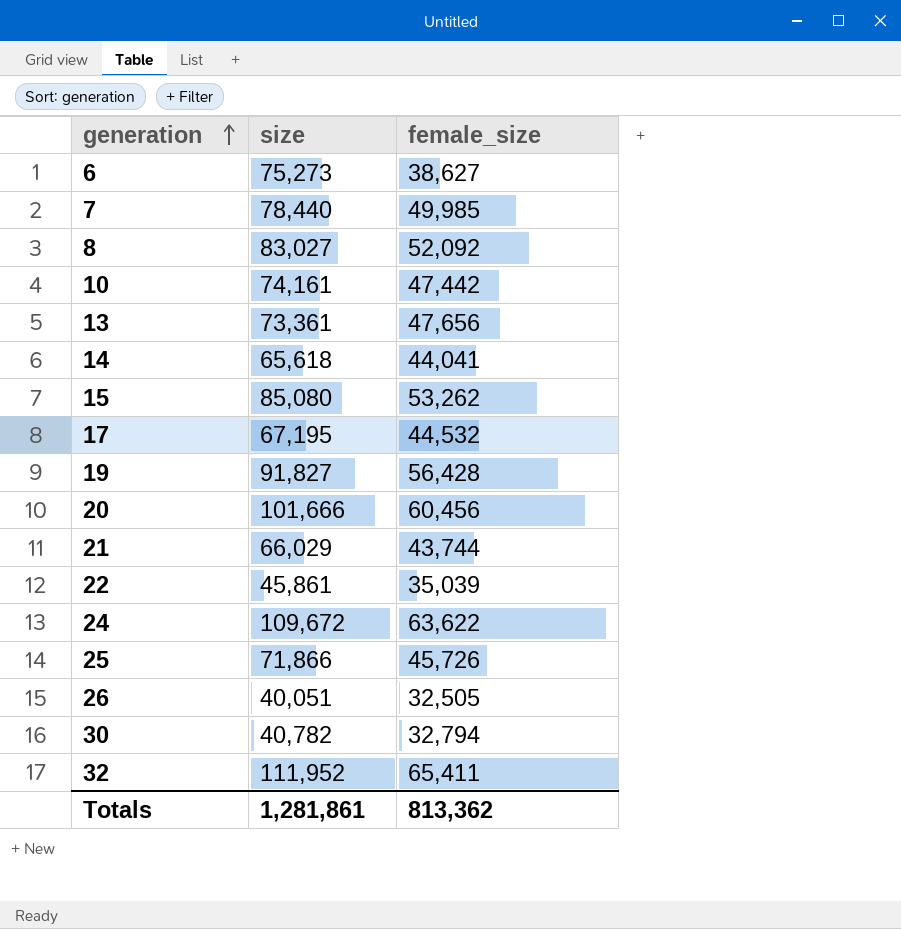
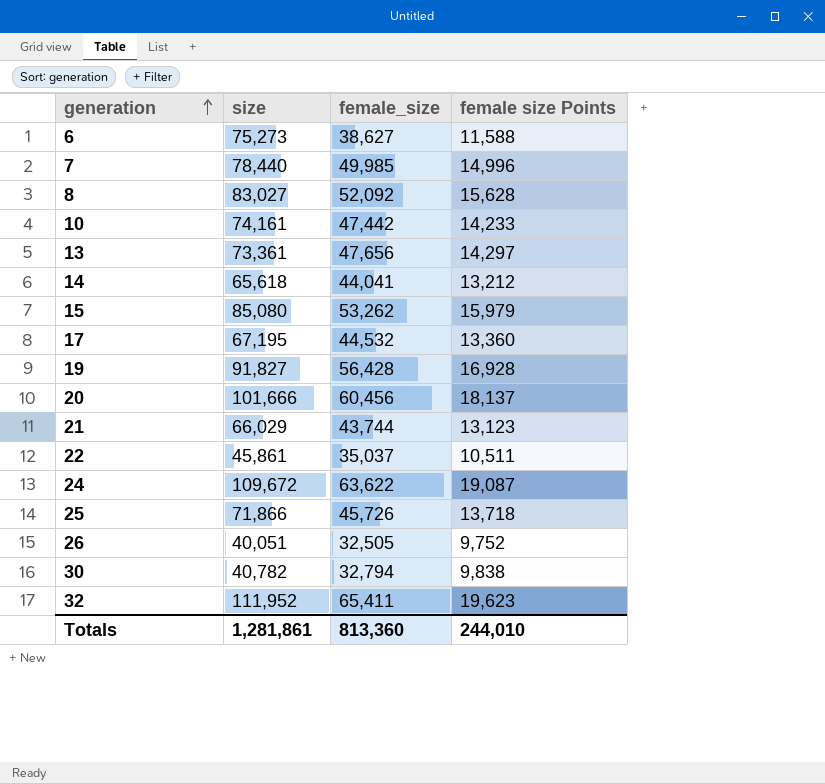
column female size Points | formula: none -> [female_size] * 0.3
22 | female_size: 35,039 -> 35,037
Totals | female_size: 813,362 -> 813,360

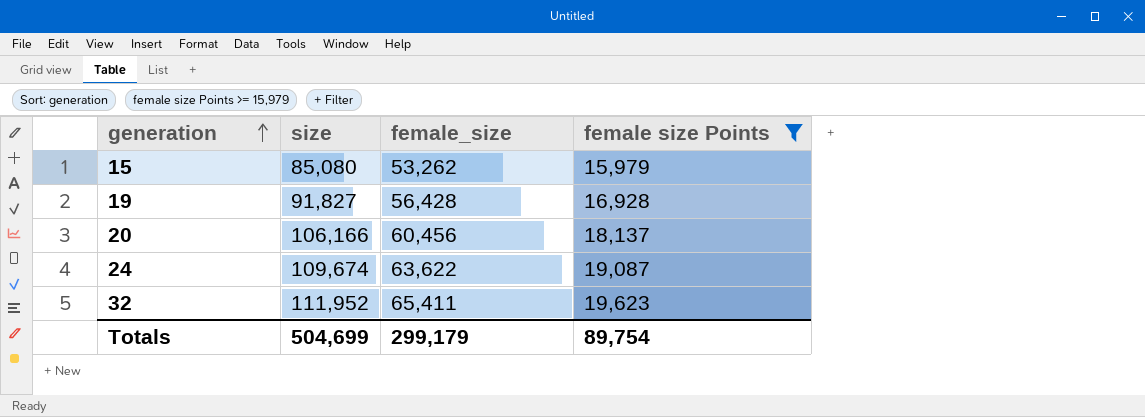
filter: none -> female size Points >= 15,979
20 | size: 101,666 -> 106,166
24 | size: 109,672 -> 109,674
Totals | size: 1,281,861 -> 504,699
Totals | female_size: 813,360 -> 299,179
Totals | female size Points: 244,010 -> 89,754

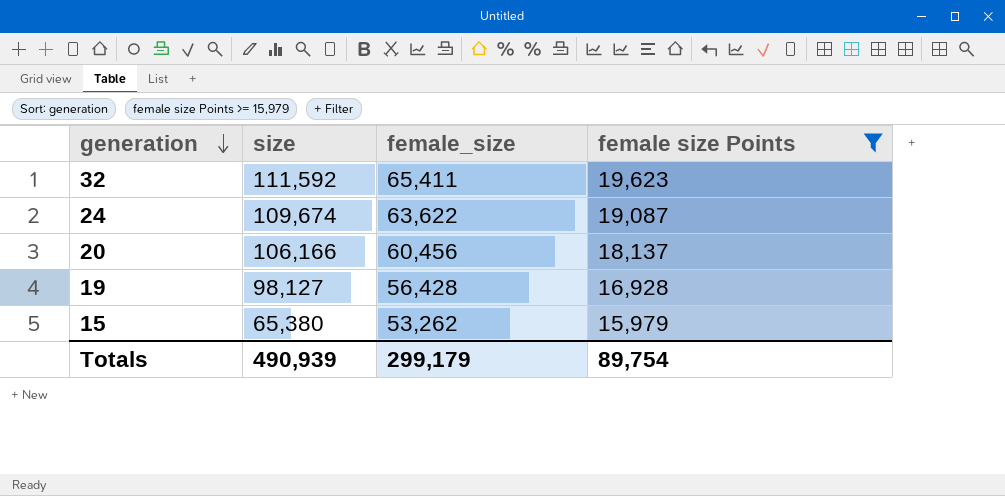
row order: generation ascending -> generation descending
32 | size: 111,952 -> 111,592
19 | size: 91,827 -> 98,127
15 | size: 85,080 -> 65,380
Totals | size: 504,699 -> 490,939

